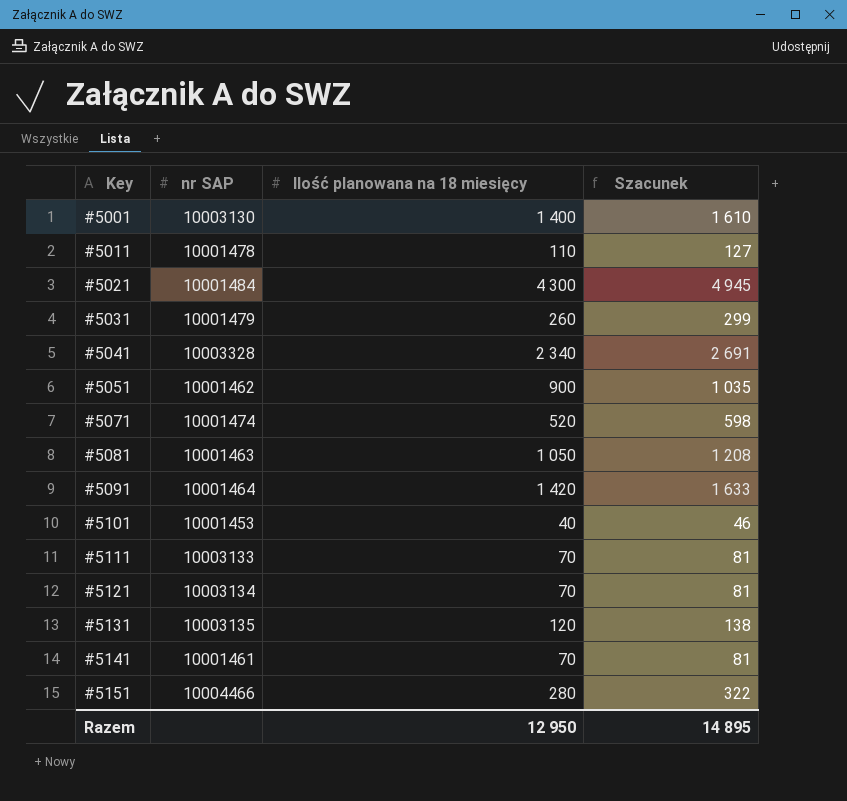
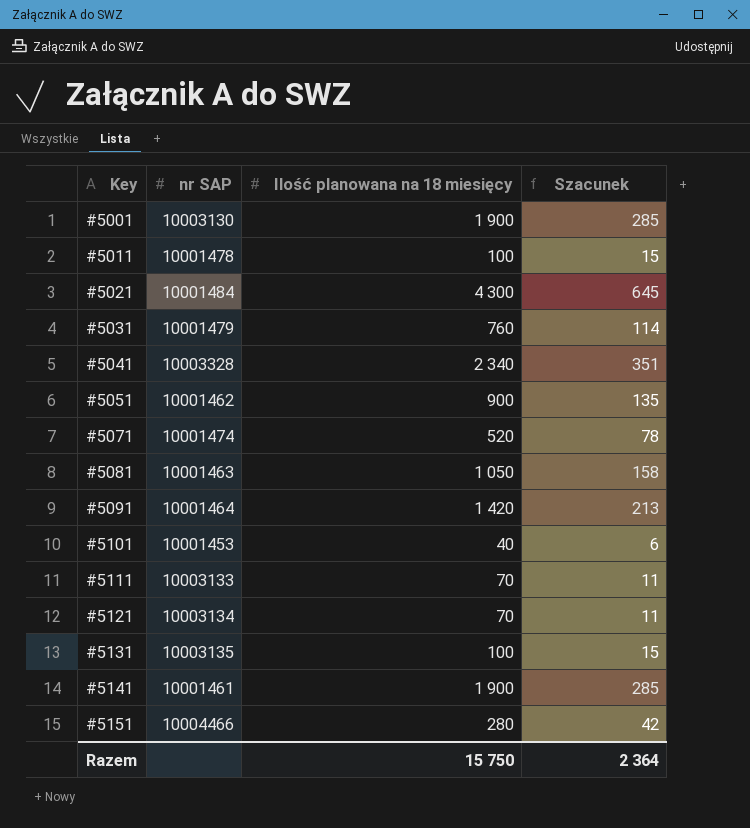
column Szacunek | formula: [Ilość planowana na 18 miesięcy] * 1,15 -> [Ilość planowana na 18 miesięcy] * 0,15
#5001 | Ilość planowana na 18 miesięcy: 1 400 -> 1 900
#5011 | Ilość planowana na 18 miesięcy: 110 -> 100
#5031 | Ilość planowana na 18 miesięcy: 260 -> 760
#5131 | Ilość planowana na 18 miesięcy: 120 -> 100
#5141 | Ilość planowana na 18 miesięcy: 70 -> 1 900
Razem | Ilość planowana na 18 miesięcy: 12 950 -> 15 750
Razem | Szacunek: 14 895 -> 2 364

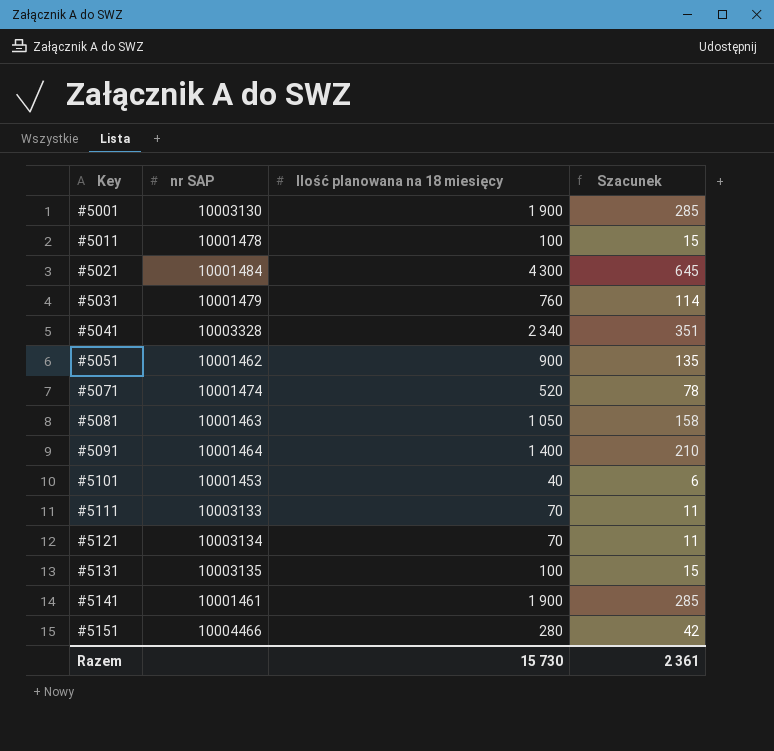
#5091 | Ilość planowana na 18 miesięcy: 1 420 -> 1 400
#5091 | Szacunek: 213 -> 210
Razem | Ilość planowana na 18 miesięcy: 15 750 -> 15 730
Razem | Szacunek: 2 364 -> 2 361

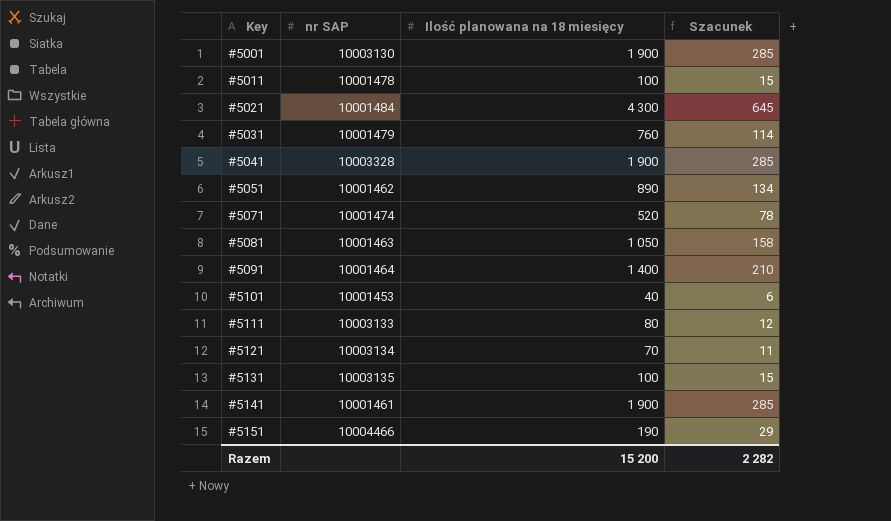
#5041 | Ilość planowana na 18 miesięcy: 2 340 -> 1 900
#5041 | Szacunek: 351 -> 285
#5051 | Ilość planowana na 18 miesięcy: 900 -> 890
#5051 | Szacunek: 135 -> 134
#5111 | Ilość planowana na 18 miesięcy: 70 -> 80
#5111 | Szacunek: 11 -> 12
#5151 | Ilość planowana na 18 miesięcy: 280 -> 190
#5151 | Szacunek: 42 -> 29
Razem | Ilość planowana na 18 miesięcy: 15 730 -> 15 200
Razem | Szacunek: 2 361 -> 2 282

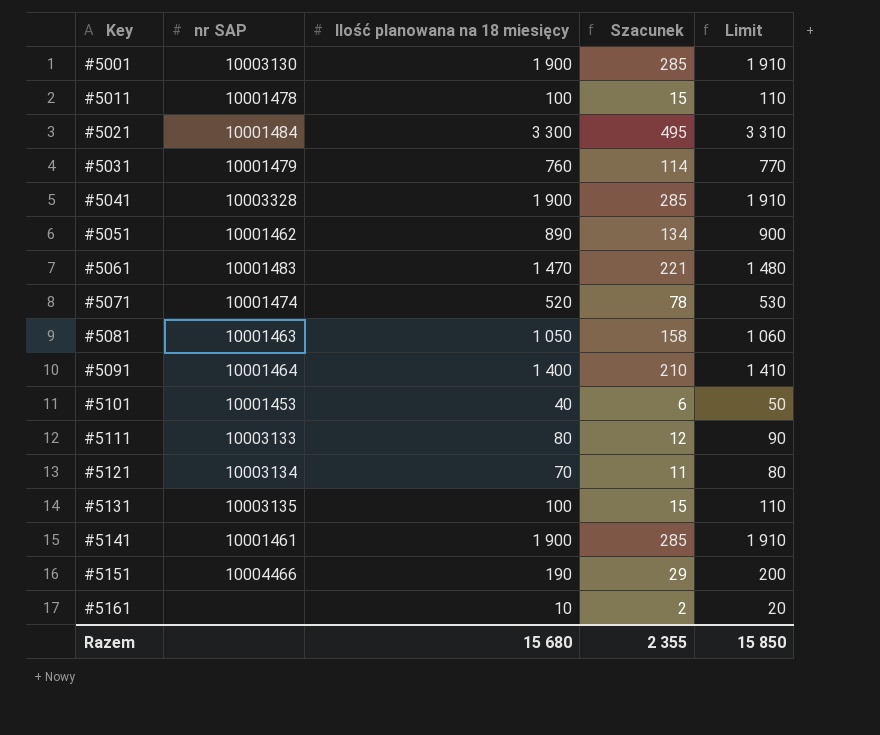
column Limit | formula: none -> [Ilość planowana na 18 miesięcy] + 10
#5021 | Ilość planowana na 18 miesięcy: 4 300 -> 3 300
#5021 | Szacunek: 645 -> 495
row #5061: none -> 10001483 | 1 470 | 221 | 1 480
row #5161: none -> none | 10 | 2 | 20
Razem | Ilość planowana na 18 miesięcy: 15 200 -> 15 680
Razem | Szacunek: 2 282 -> 2 355

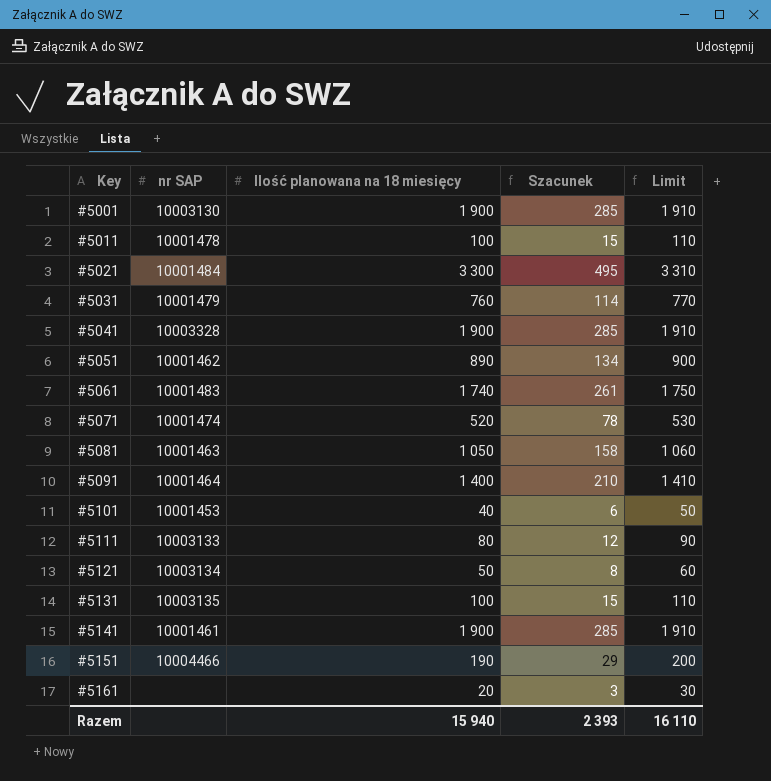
#5061 | Ilość planowana na 18 miesięcy: 1 470 -> 1 740
#5061 | Szacunek: 221 -> 261
#5061 | Limit: 1 480 -> 1 750
#5121 | Ilość planowana na 18 miesięcy: 70 -> 50
#5121 | Szacunek: 11 -> 8
#5121 | Limit: 80 -> 60
#5161 | Ilość planowana na 18 miesięcy: 10 -> 20
#5161 | Szacunek: 2 -> 3
#5161 | Limit: 20 -> 30
Razem | Ilość planowana na 18 miesięcy: 15 680 -> 15 940
Razem | Szacunek: 2 355 -> 2 393
Razem | Limit: 15 850 -> 16 110

